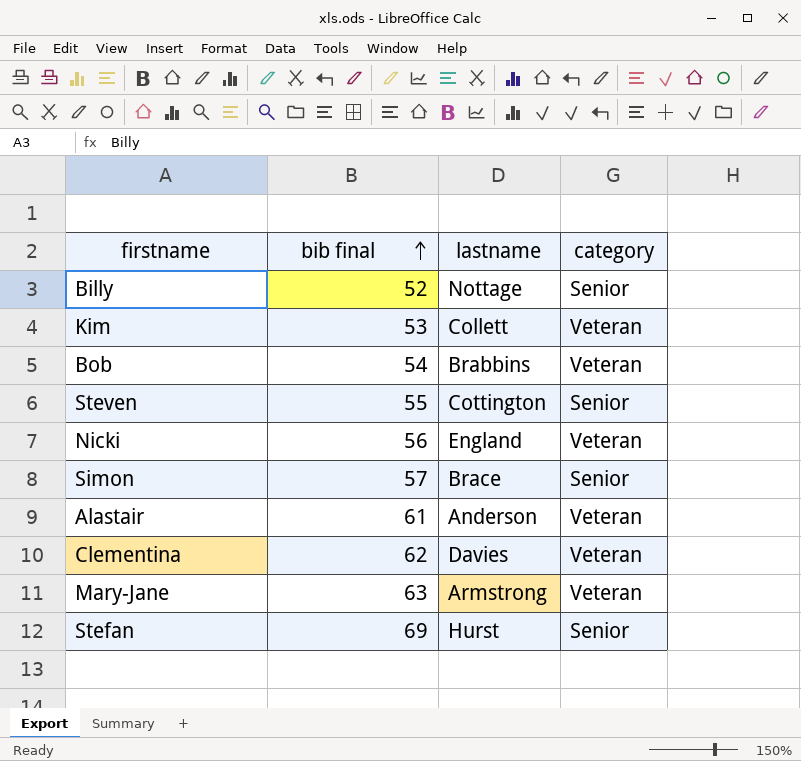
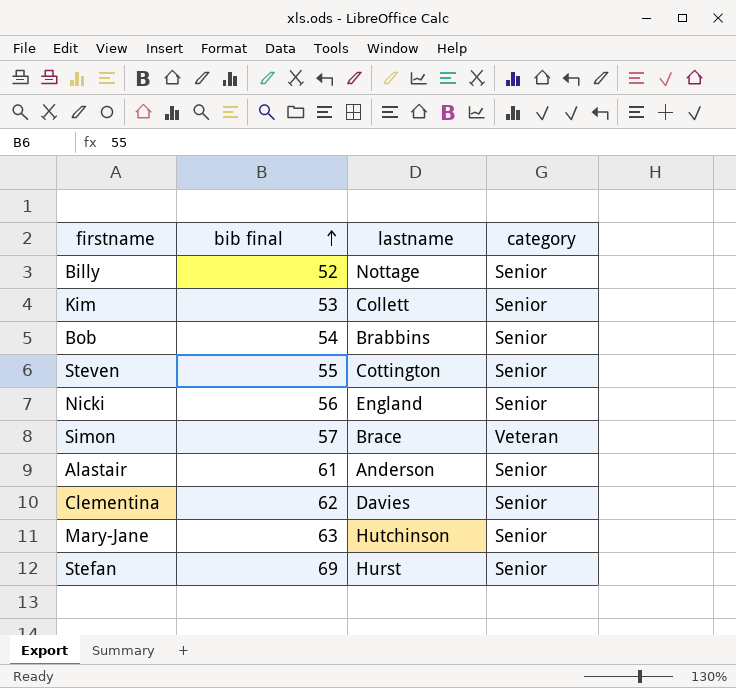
Kim | category: Veteran -> Senior
Bob | category: Veteran -> Senior
Nicki | category: Veteran -> Senior
Simon | category: Senior -> Veteran
Alastair | category: Veteran -> Senior
Clementina | category: Veteran -> Senior
Mary-Jane | lastname: Armstrong -> Hutchinson
Mary-Jane | category: Veteran -> Senior

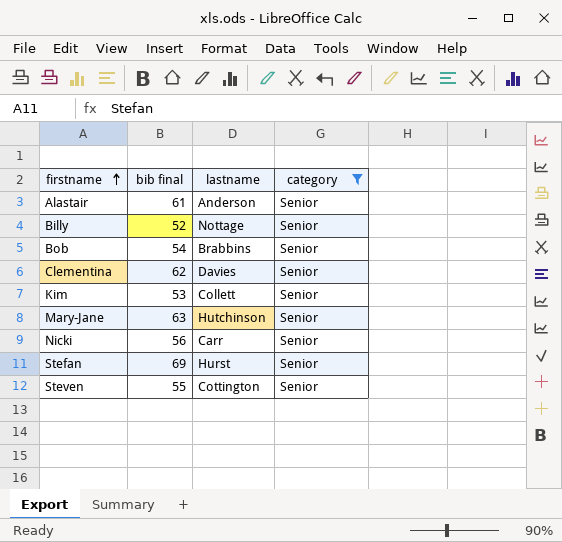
filter: none -> category = Senior
row order: bib final ascending -> firstname ascending
Nicki | lastname: England -> Carr

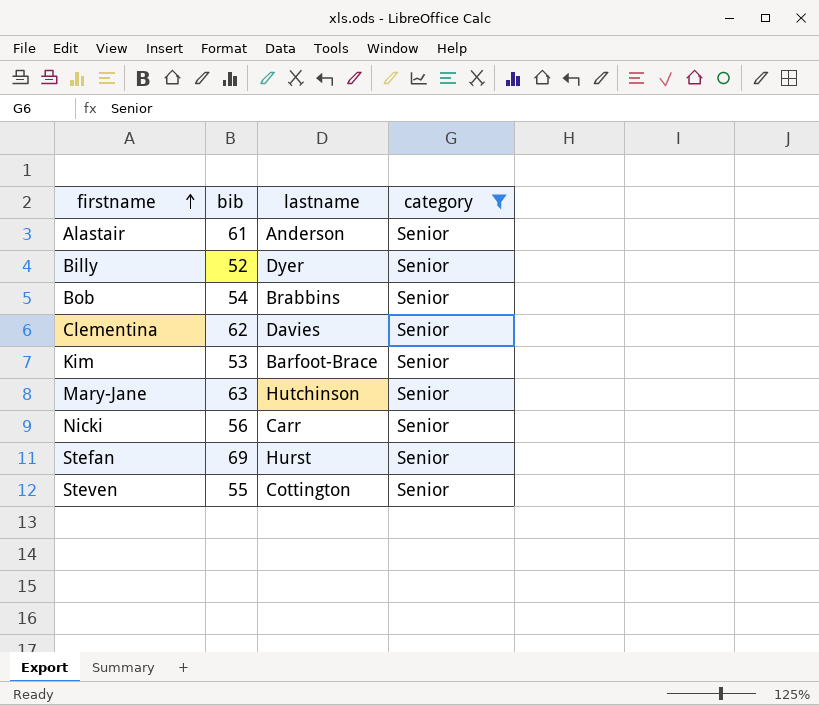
column name: bib final -> bib
Billy | lastname: Nottage -> Dyer
Kim | lastname: Collett -> Barfoot-Brace

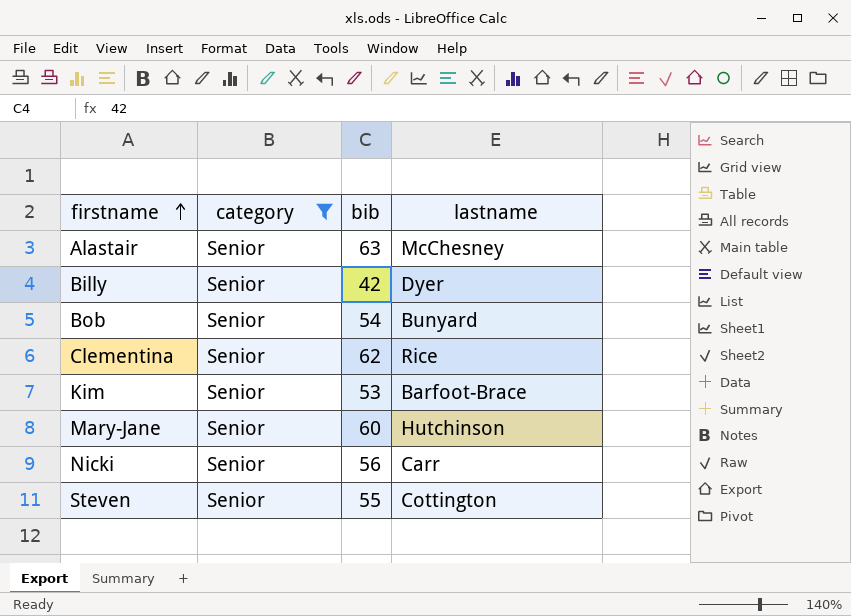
column category | position: 4 -> 2
row Stefan: 69 | Hurst | Senior -> none
Alastair | bib: 61 -> 63
Alastair | lastname: Anderson -> McChesney
Billy | bib: 52 -> 42
Bob | lastname: Brabbins -> Bunyard
Clementina | lastname: Davies -> Rice
Mary-Jane | bib: 63 -> 60

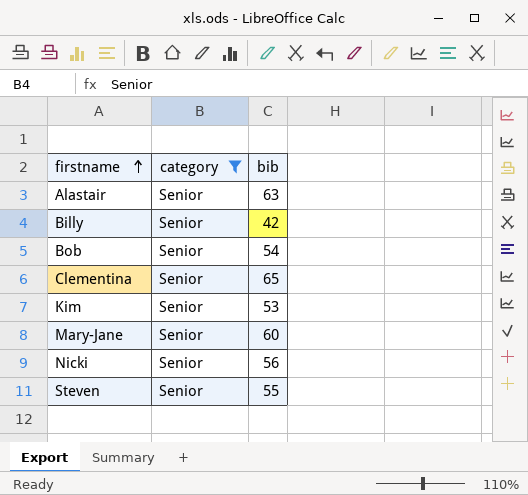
column lastname | position: 4 -> none
Clementina | bib: 62 -> 65

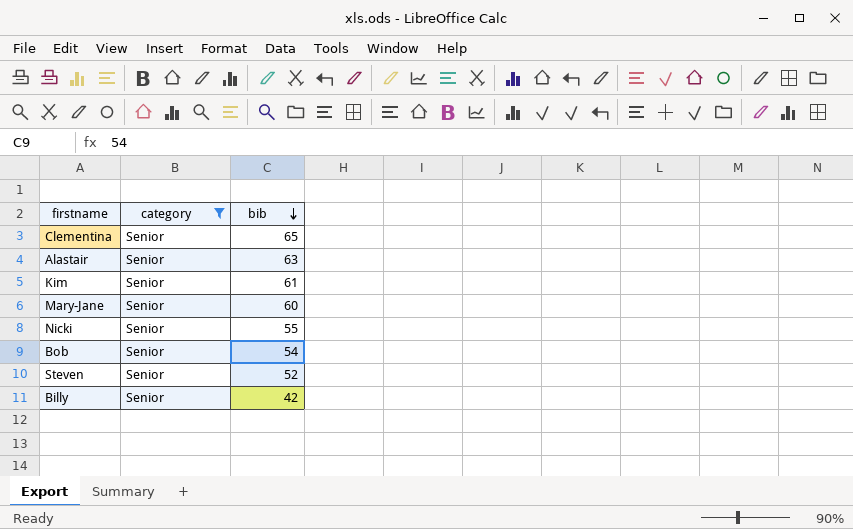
row order: firstname ascending -> bib descending
Kim | bib: 53 -> 61
Nicki | bib: 56 -> 55
Steven | bib: 55 -> 52

